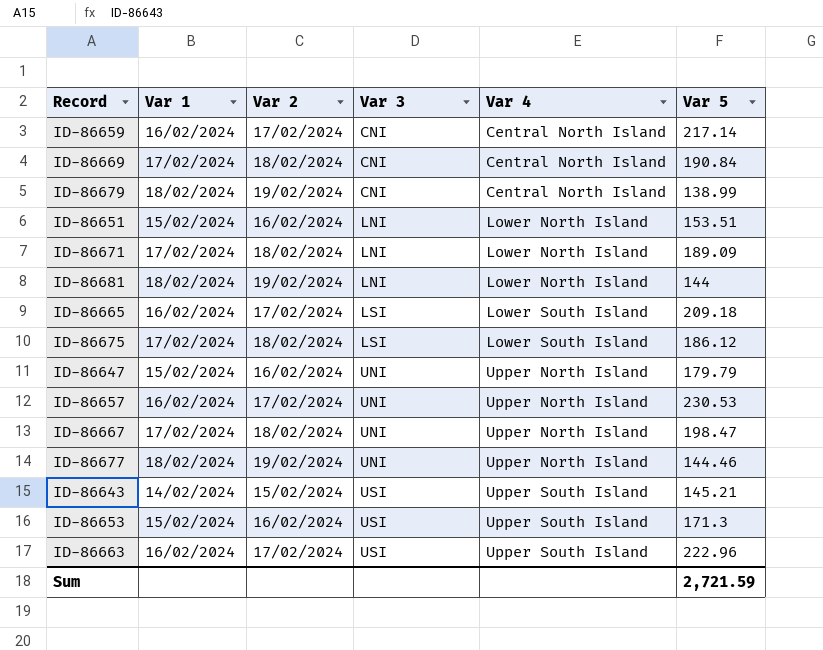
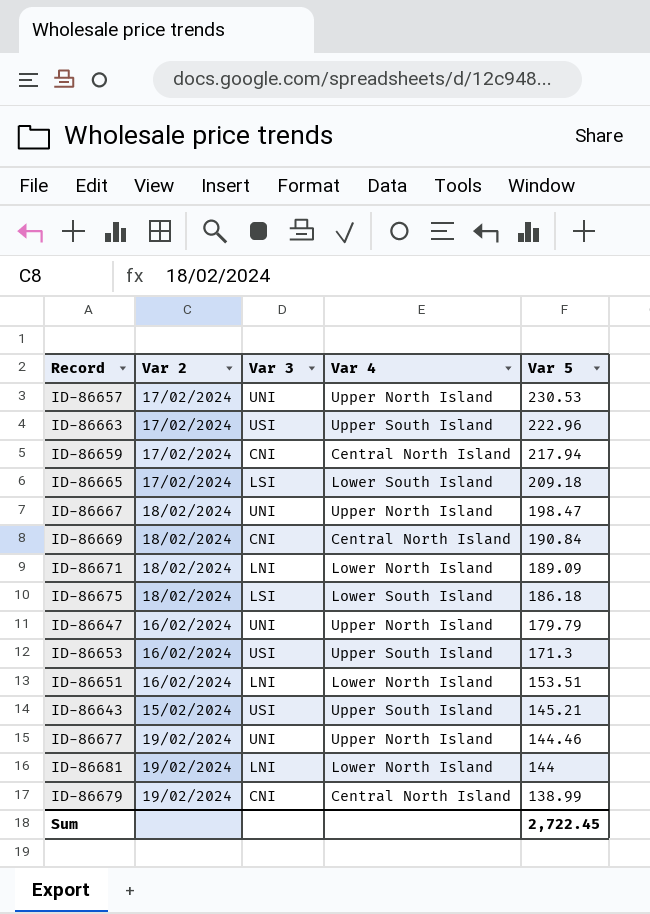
row order: Var 3 ascending -> Var 5 descending
column Var 1 | position: 2 -> none
ID-86659 | Var 5: 217.14 -> 217.94
ID-86675 | Var 5: 186.12 -> 186.18
Sum | Var 5: 2,721.59 -> 2,722.45

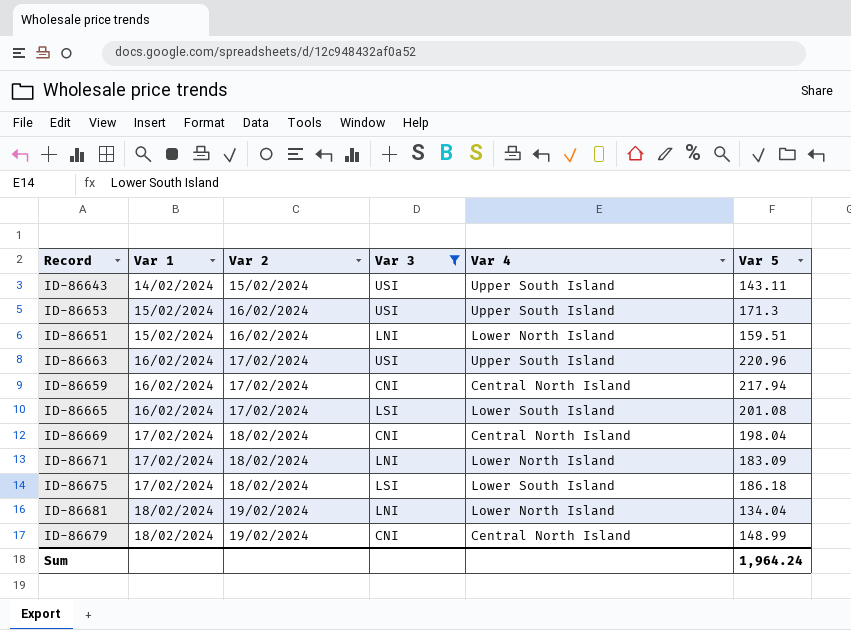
filter: none -> Var 3 != UNI
row order: Var 5 descending -> Var 1 ascending
column Var 1 | position: none -> 2
ID-86643 | Var 5: 145.21 -> 143.11
ID-86651 | Var 5: 153.51 -> 159.51
ID-86663 | Var 5: 222.96 -> 220.96
ID-86665 | Var 5: 209.18 -> 201.08
ID-86669 | Var 5: 190.84 -> 198.04
ID-86671 | Var 5: 189.09 -> 183.09
ID-86681 | Var 5: 144 -> 134.04
ID-86679 | Var 5: 138.99 -> 148.99
Sum | Var 5: 2,722.45 -> 1,964.24

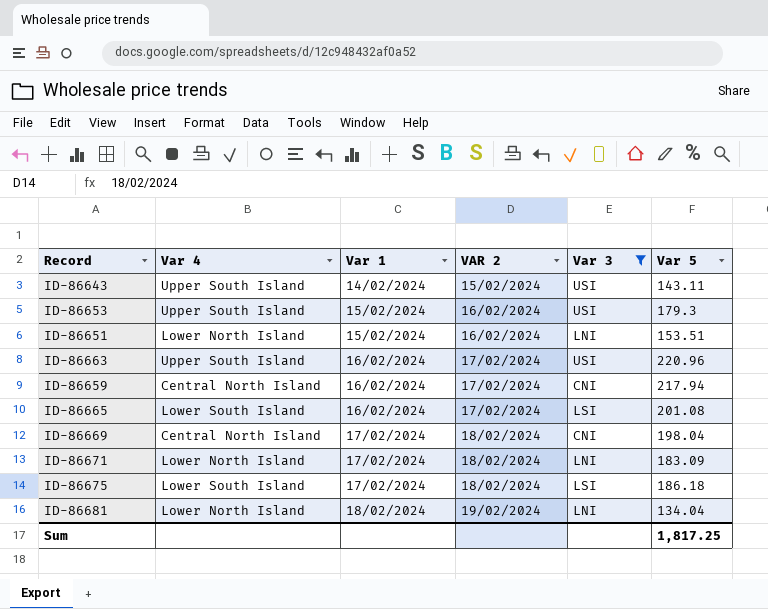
column Var 4 | position: 5 -> 2
column name: Var 2 -> VAR 2
row ID-86679: 18/02/2024 | 19/02/2024 | CNI | Central North Island | 148.99 -> none
ID-86653 | Var 5: 171.3 -> 179.3
ID-86651 | Var 5: 159.51 -> 153.51
Sum | Var 5: 1,964.24 -> 1,817.25

